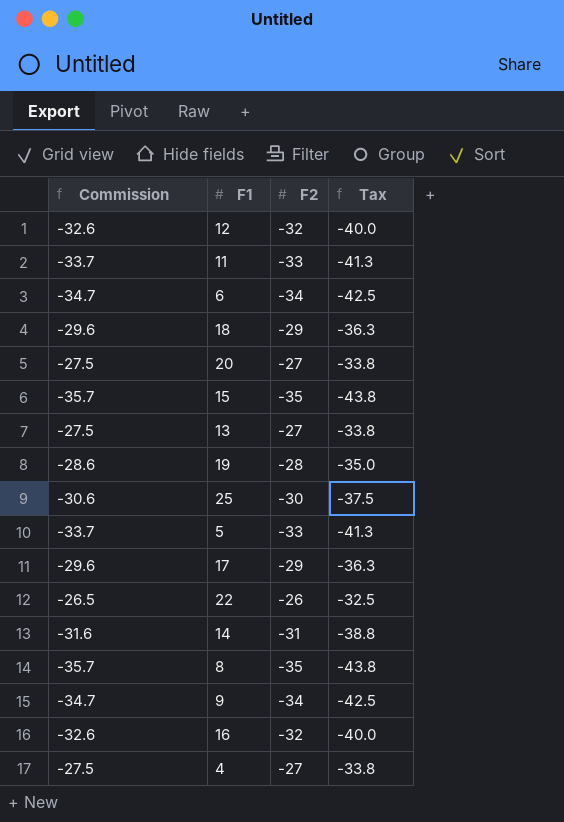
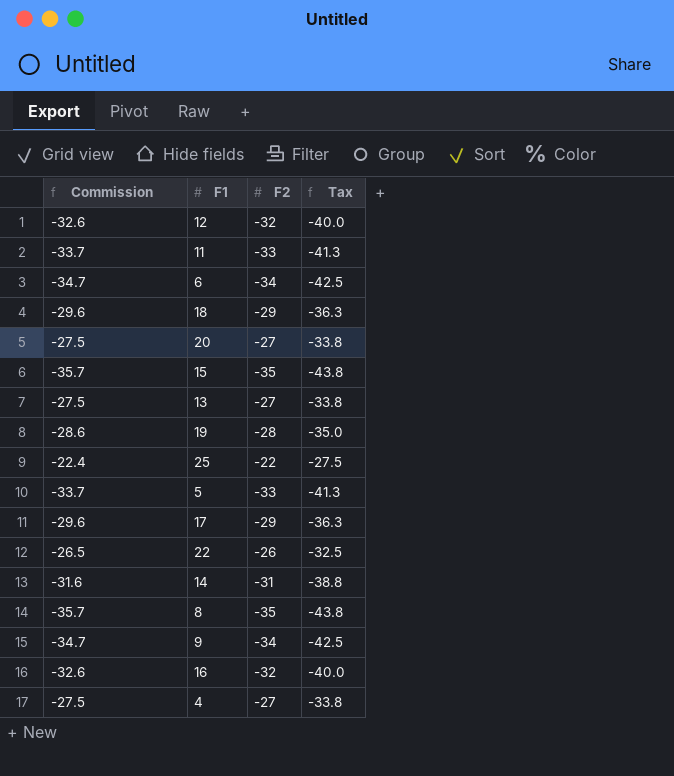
25 | Commission: -30.6 -> -22.4
25 | F2: -30 -> -22
25 | Tax: -37.5 -> -27.5

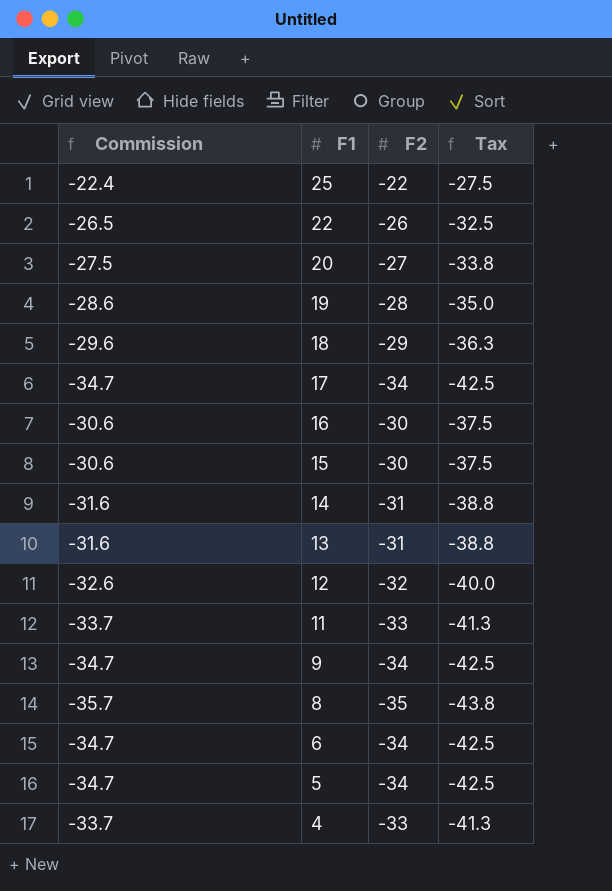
row order: none -> F1 descending
17 | Commission: -29.6 -> -34.7
17 | F2: -29 -> -34
17 | Tax: -36.3 -> -42.5
16 | Commission: -32.6 -> -30.6
16 | F2: -32 -> -30
16 | Tax: -40.0 -> -37.5
15 | Commission: -35.7 -> -30.6
15 | F2: -35 -> -30
15 | Tax: -43.8 -> -37.5
13 | Commission: -27.5 -> -31.6
13 | F2: -27 -> -31
13 | Tax: -33.8 -> -38.8
5 | Commission: -33.7 -> -34.7
5 | F2: -33 -> -34
5 | Tax: -41.3 -> -42.5
4 | Commission: -27.5 -> -33.7
4 | F2: -27 -> -33
4 | Tax: -33.8 -> -41.3

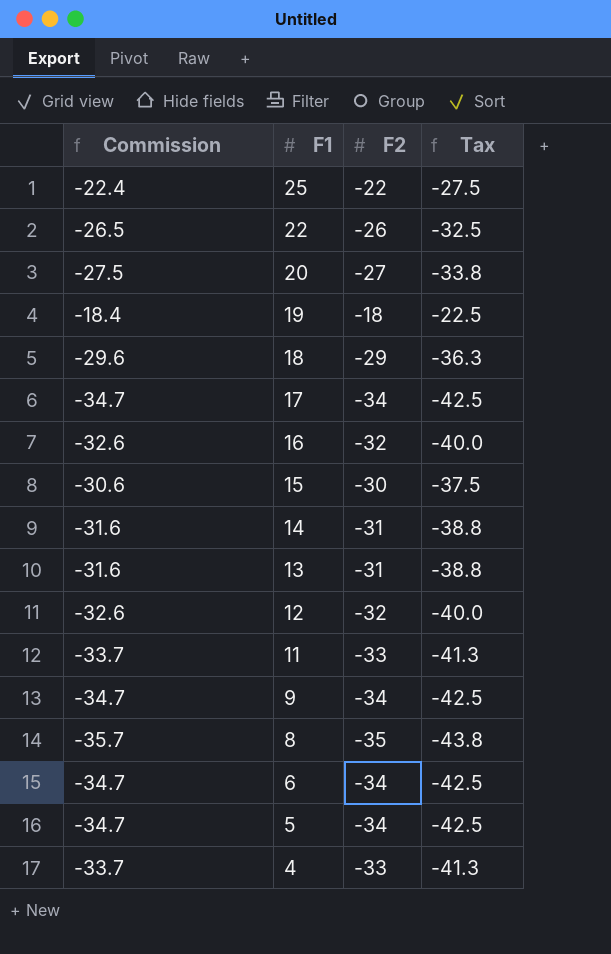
19 | Commission: -28.6 -> -18.4
19 | F2: -28 -> -18
19 | Tax: -35.0 -> -22.5
16 | Commission: -30.6 -> -32.6
16 | F2: -30 -> -32
16 | Tax: -37.5 -> -40.0

